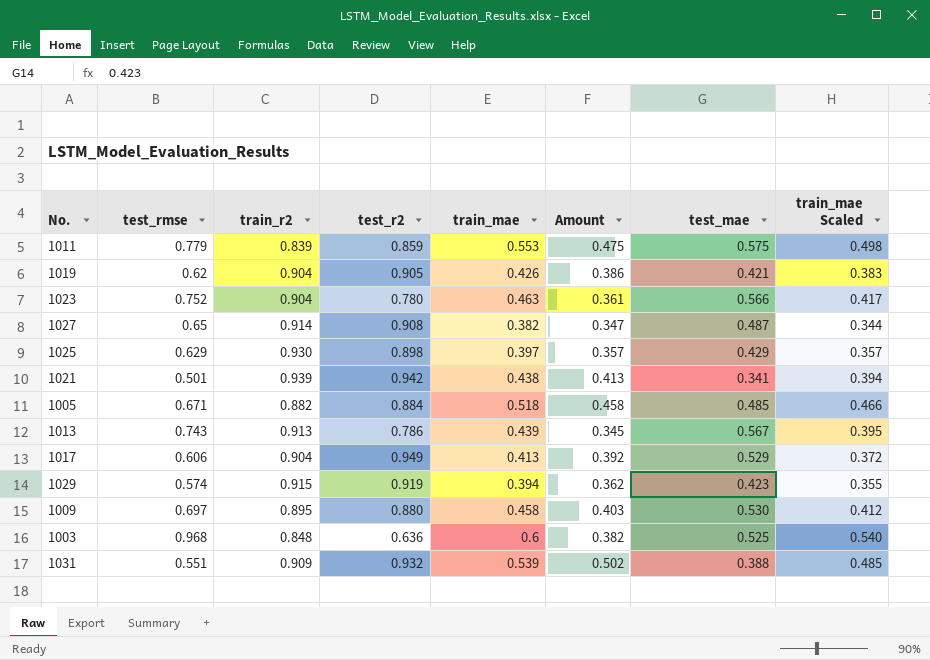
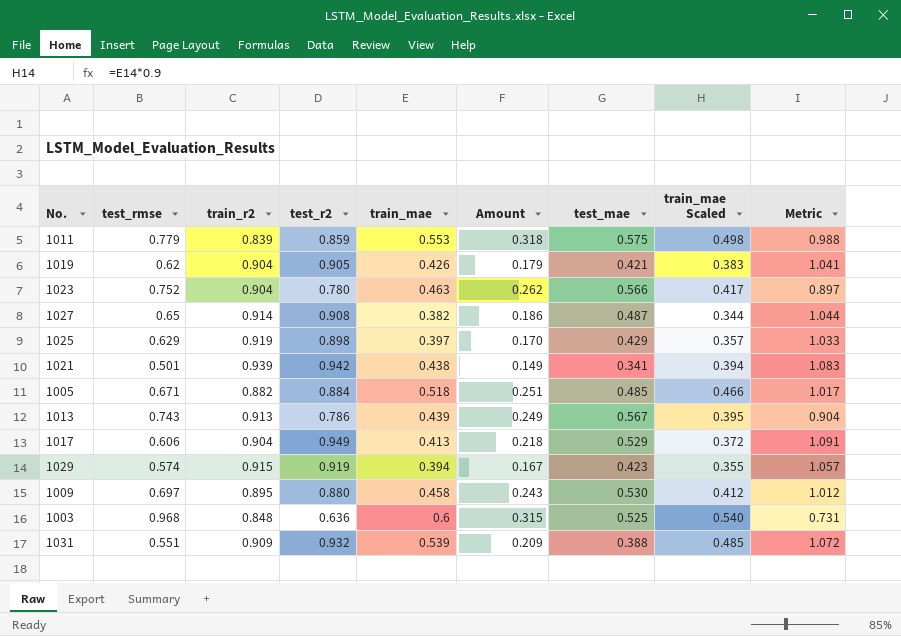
column Amount | formula: [test_r2] * [train_mae] -> [train_mae] * [test_mae]
column Metric | formula: none -> [test_r2] * 1.15
1025 | train_r2: 0.930 -> 0.919

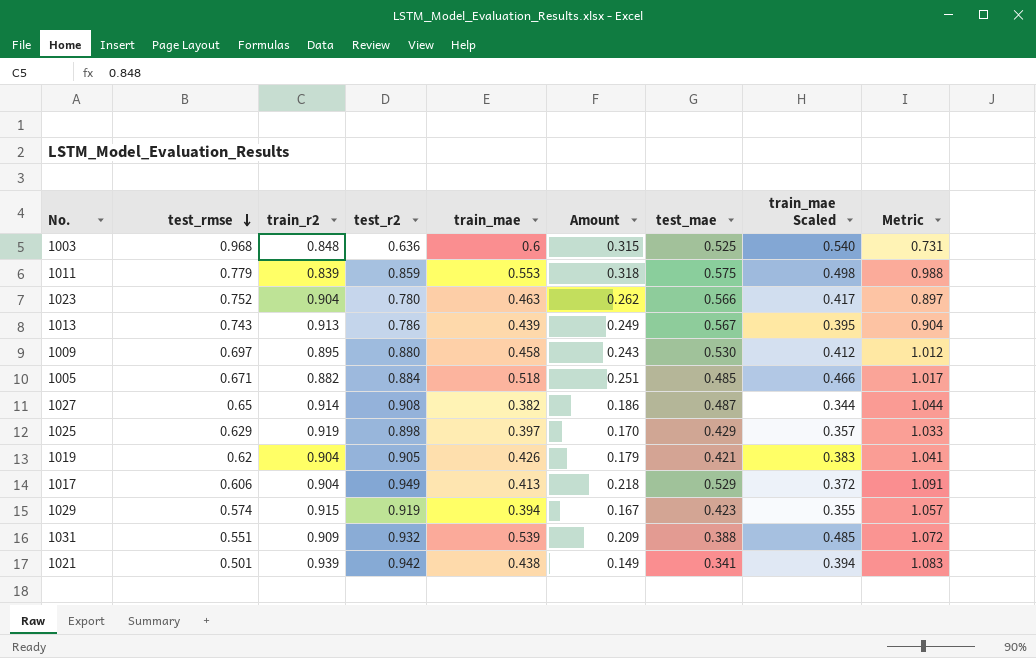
row order: none -> test_rmse descending

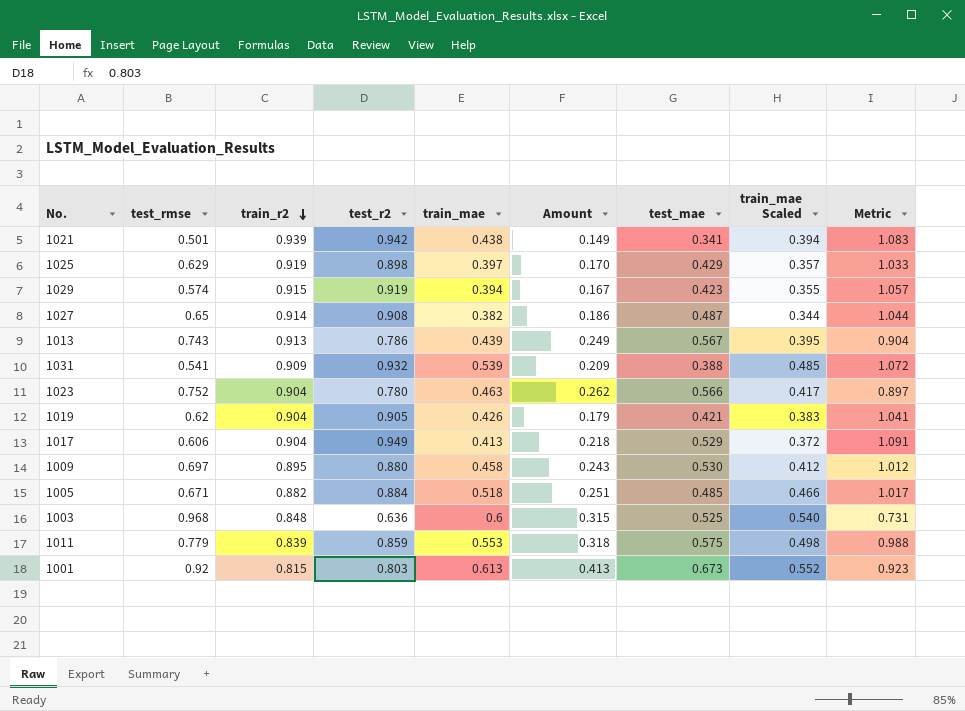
row order: test_rmse descending -> train_r2 descending
1031 | test_rmse: 0.551 -> 0.541
row 1001: none -> 0.92 | 0.815 | 0.803 | 0.613 | 0.413 | 0.673 | 0.552 | 0.923

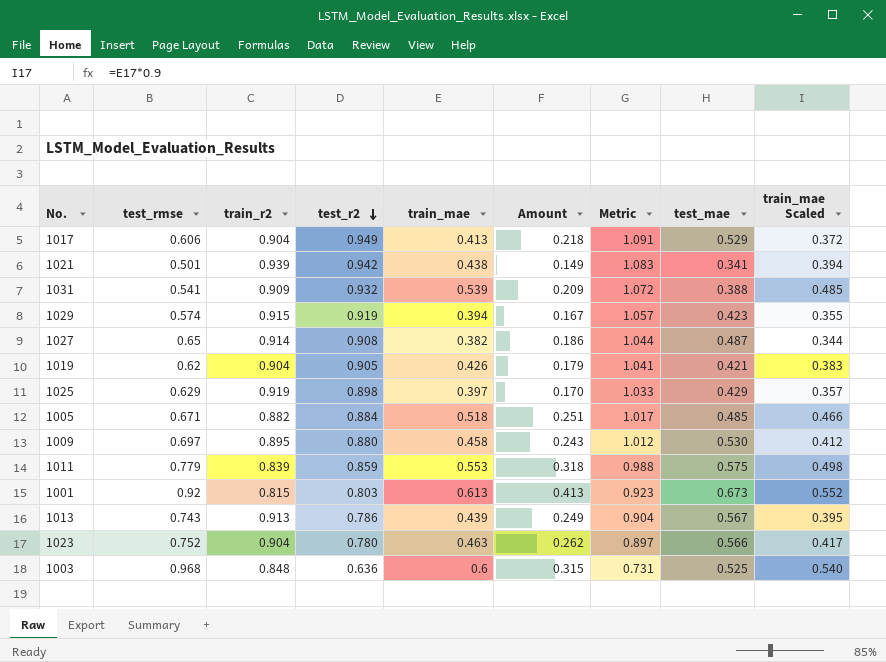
row order: train_r2 descending -> test_r2 descending
column Metric | position: 9 -> 7

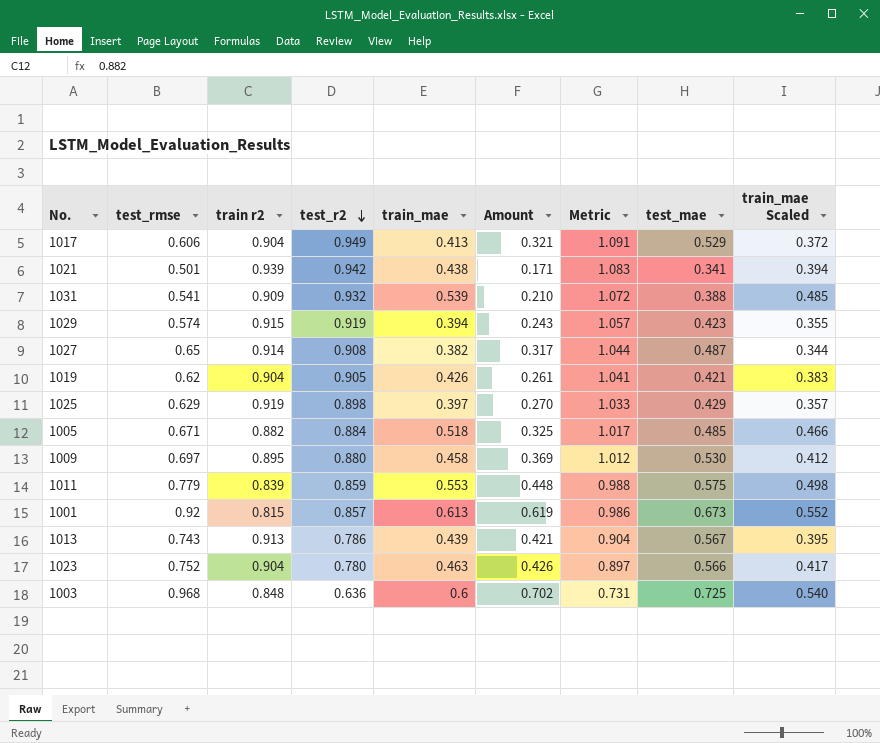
column name: train_r2 -> train r2
column Amount | formula: [train_mae] * [test_mae] -> [test_rmse] * [test_mae]
1001 | test_r2: 0.803 -> 0.857
1001 | Metric: 0.923 -> 0.986
1003 | test_mae: 0.525 -> 0.725

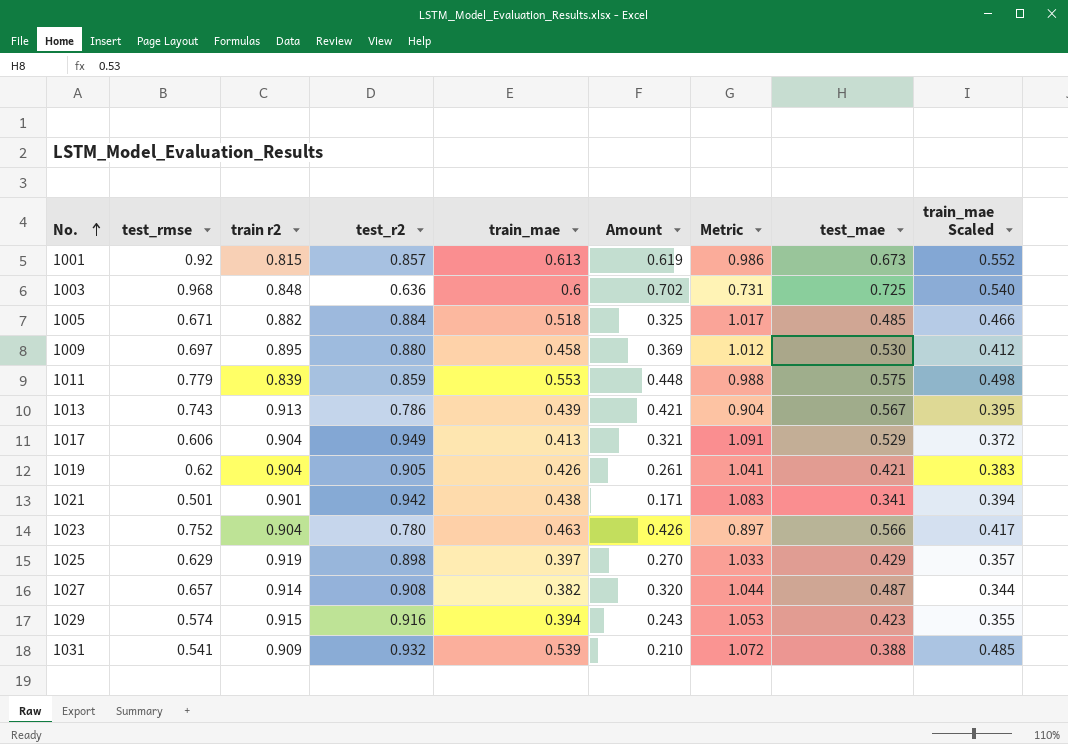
row order: test_r2 descending -> No. ascending
1021 | train r2: 0.939 -> 0.901
1027 | test_rmse: 0.65 -> 0.657
1027 | Amount: 0.317 -> 0.320
1029 | test_r2: 0.919 -> 0.916
1029 | Metric: 1.057 -> 1.053

